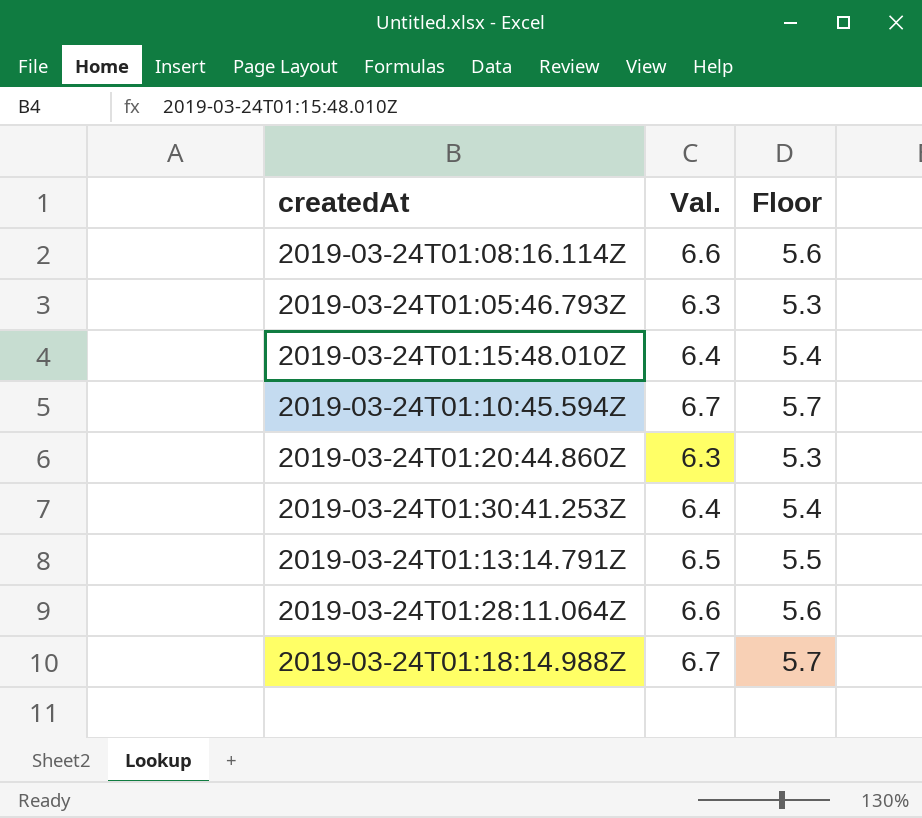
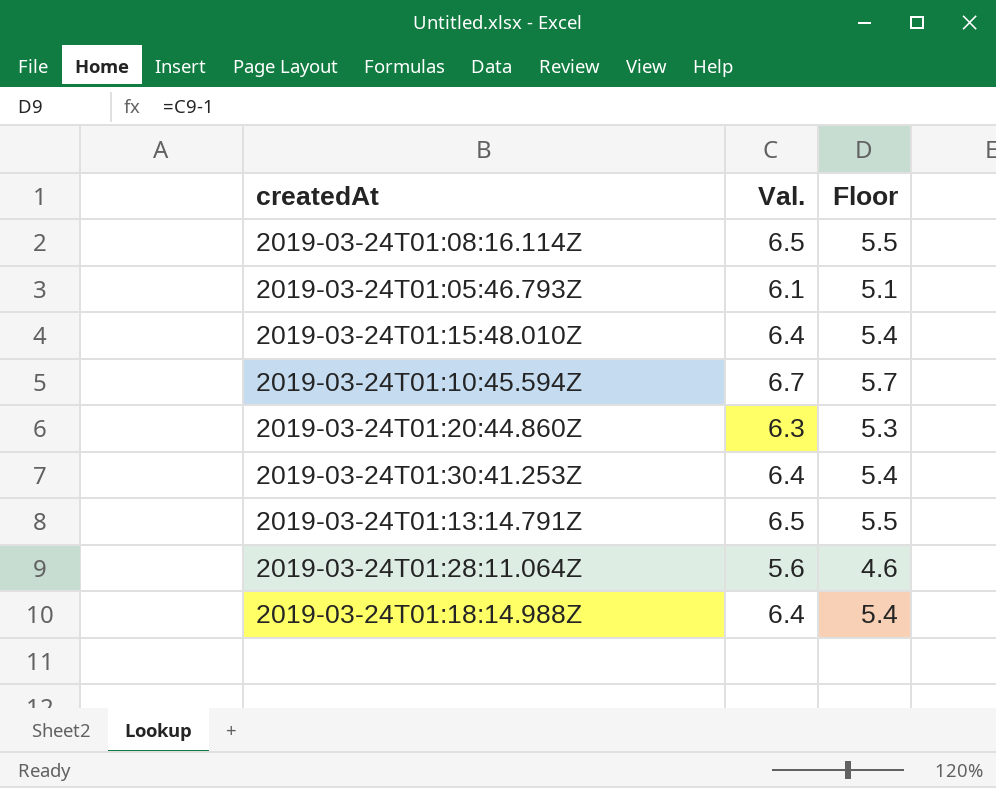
2019-03-24T01:08:16.114Z | Val.: 6.6 -> 6.5
2019-03-24T01:08:16.114Z | Floor: 5.6 -> 5.5
2019-03-24T01:05:46.793Z | Val.: 6.3 -> 6.1
2019-03-24T01:05:46.793Z | Floor: 5.3 -> 5.1
2019-03-24T01:28:11.064Z | Val.: 6.6 -> 5.6
2019-03-24T01:28:11.064Z | Floor: 5.6 -> 4.6
2019-03-24T01:18:14.988Z | Val.: 6.7 -> 6.4
2019-03-24T01:18:14.988Z | Floor: 5.7 -> 5.4

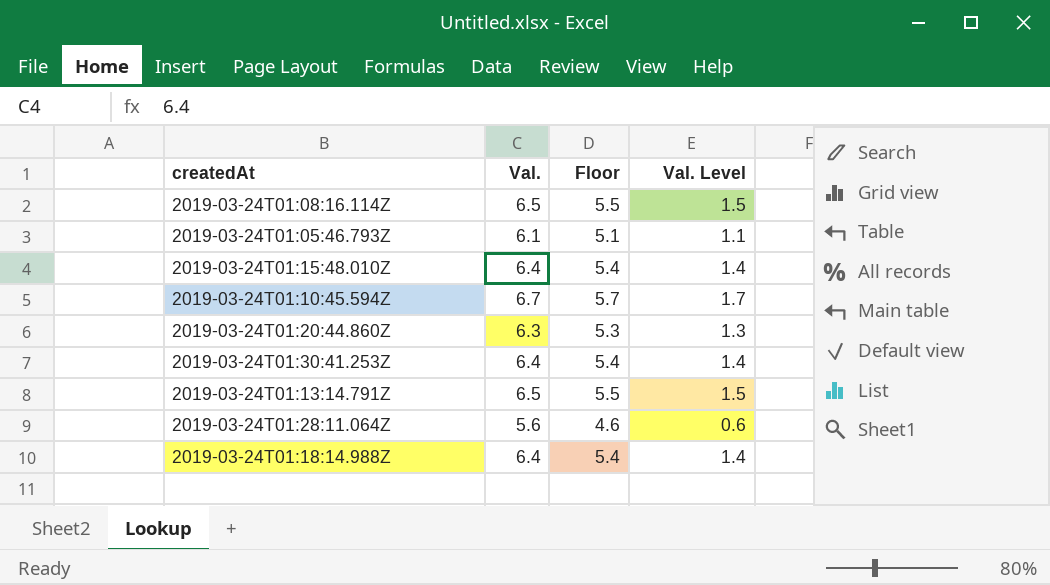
column Val. Level | formula: none -> [Val.] - 5

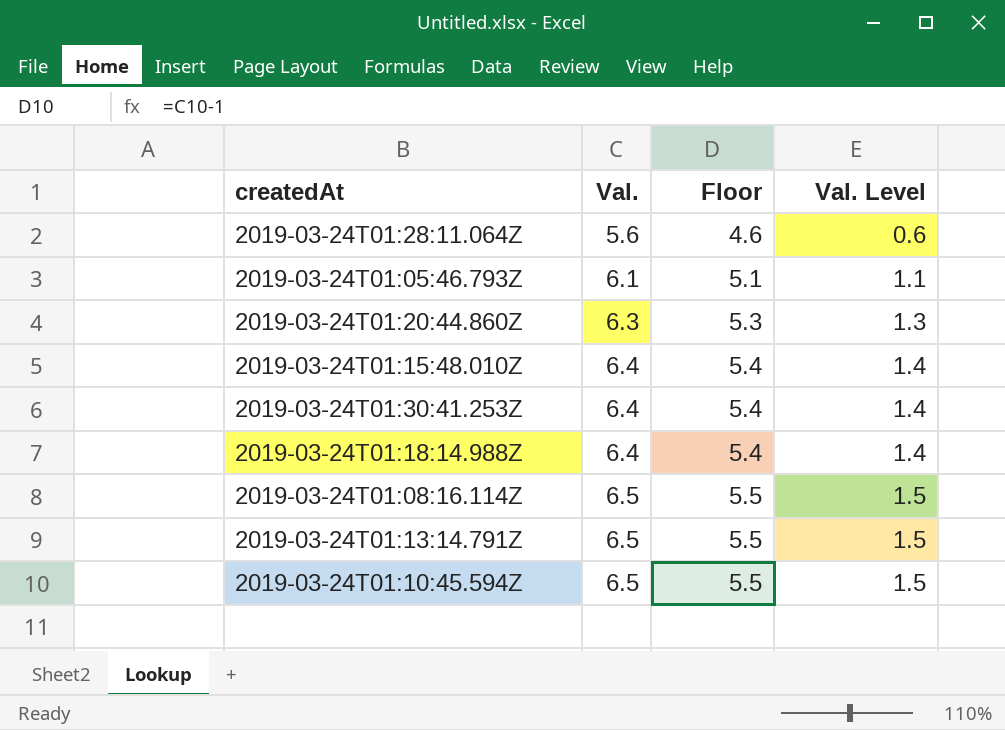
row order: none -> Val. ascending
2019-03-24T01:10:45.594Z | Val.: 6.7 -> 6.5
2019-03-24T01:10:45.594Z | Floor: 5.7 -> 5.5
2019-03-24T01:10:45.594Z | Val. Level: 1.7 -> 1.5

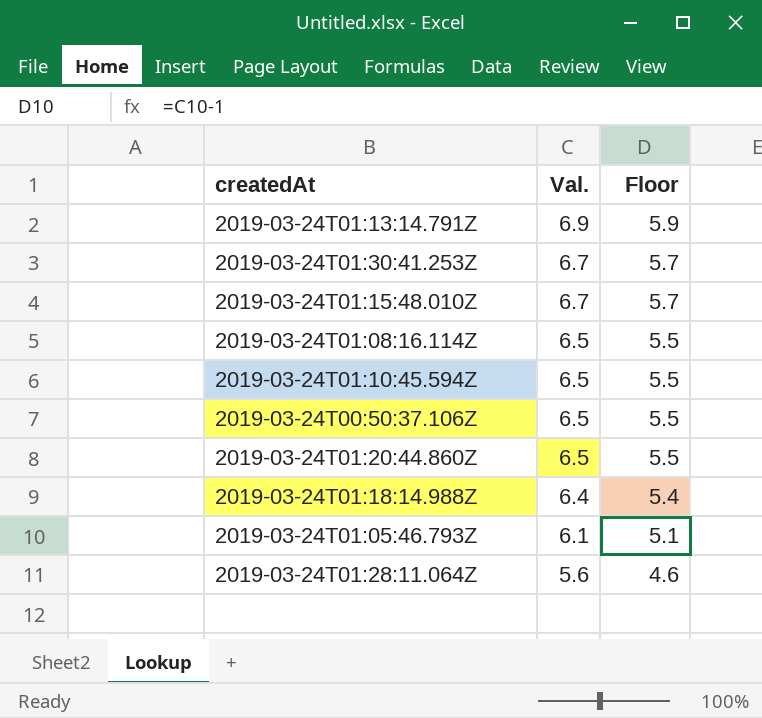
row order: Val. ascending -> Val. descending
column Val. Level | formula: [Val.] - 5 -> none
2019-03-24T01:13:14.791Z | Val.: 6.5 -> 6.9
2019-03-24T01:13:14.791Z | Floor: 5.5 -> 5.9
2019-03-24T01:30:41.253Z | Val.: 6.4 -> 6.7
2019-03-24T01:30:41.253Z | Floor: 5.4 -> 5.7
2019-03-24T01:15:48.010Z | Val.: 6.4 -> 6.7
2019-03-24T01:15:48.010Z | Floor: 5.4 -> 5.7
row 2019-03-24T00:50:37.106Z: none -> 6.5 | 5.5
2019-03-24T01:20:44.860Z | Val.: 6.3 -> 6.5
2019-03-24T01:20:44.860Z | Floor: 5.3 -> 5.5

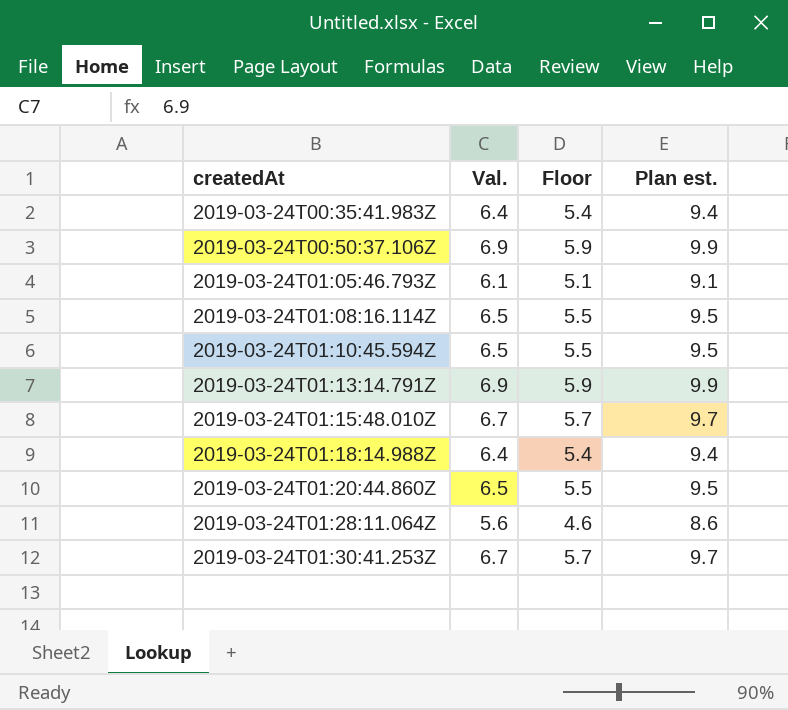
row order: Val. descending -> createdAt ascending
column Plan est. | formula: none -> [Val.] + 3
row 2019-03-24T00:35:41.983Z: none -> 6.4 | 5.4 | 9.4
2019-03-24T00:50:37.106Z | Val.: 6.5 -> 6.9
2019-03-24T00:50:37.106Z | Floor: 5.5 -> 5.9

